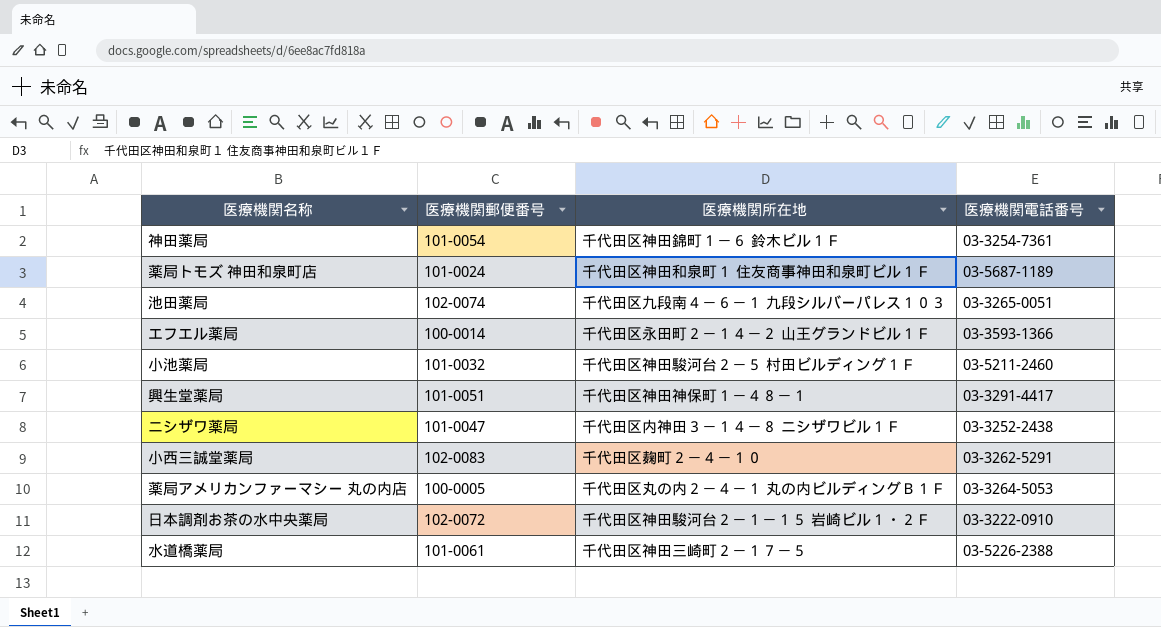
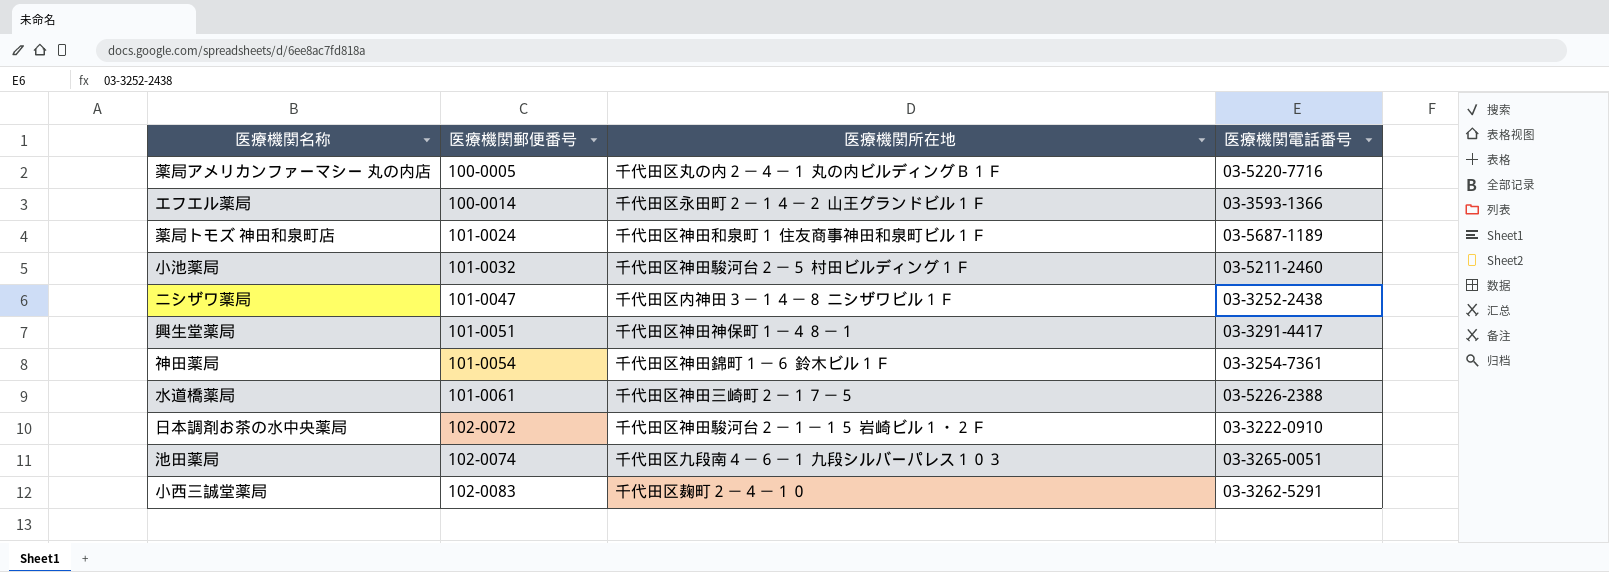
row order: none -> 医療機関郵便番号 ascending
薬局アメリカンファーマシー 丸の内店 | 医療機関電話番号: 03-3264-5053 -> 03-5220-7716

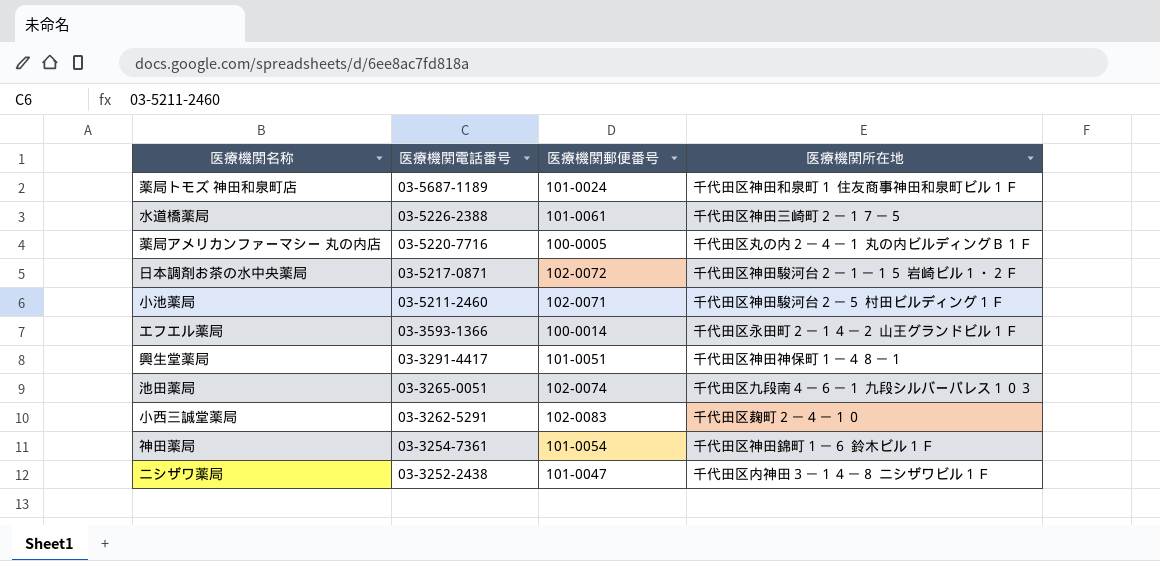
row order: 医療機関郵便番号 ascending -> 医療機関電話番号 descending
column 医療機関電話番号 | position: 4 -> 2
日本調剤お茶の水中央薬局 | 医療機関電話番号: 03-3222-0910 -> 03-5217-0871
小池薬局 | 医療機関郵便番号: 101-0032 -> 102-0071

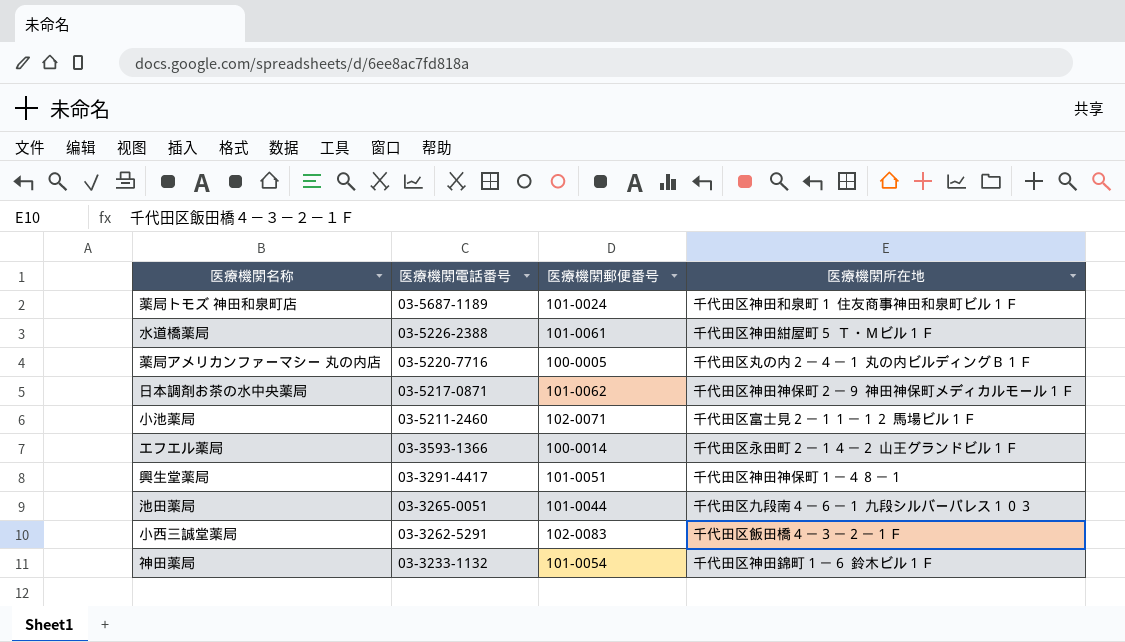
row ニシザワ薬局: 03-3252-2438 | 101-0047 | 千代田区内神田３－１４－８ ニシザワビル１Ｆ -> none
水道橋薬局 | 医療機関所在地: 千代田区神田三崎町２－１７－５ -> 千代田区神田紺屋町５ Ｔ・Ｍビル１Ｆ
日本調剤お茶の水中央薬局 | 医療機関郵便番号: 102-0072 -> 101-0062
日本調剤お茶の水中央薬局 | 医療機関所在地: 千代田区神田駿河台２－１－１５ 岩崎ビル１・２Ｆ -> 千代田区神田神保町２－９ 神田神保町メディカルモール１Ｆ
小池薬局 | 医療機関所在地: 千代田区神田駿河台２－５ 村田ビルディング１Ｆ -> 千代田区富士見２－１１－１２ 馬場ビル１Ｆ
池田薬局 | 医療機関郵便番号: 102-0074 -> 101-0044
小西三誠堂薬局 | 医療機関所在地: 千代田区麹町２－４－１０ -> 千代田区飯田橋４－３－２－１Ｆ
神田薬局 | 医療機関電話番号: 03-3254-7361 -> 03-3233-1132

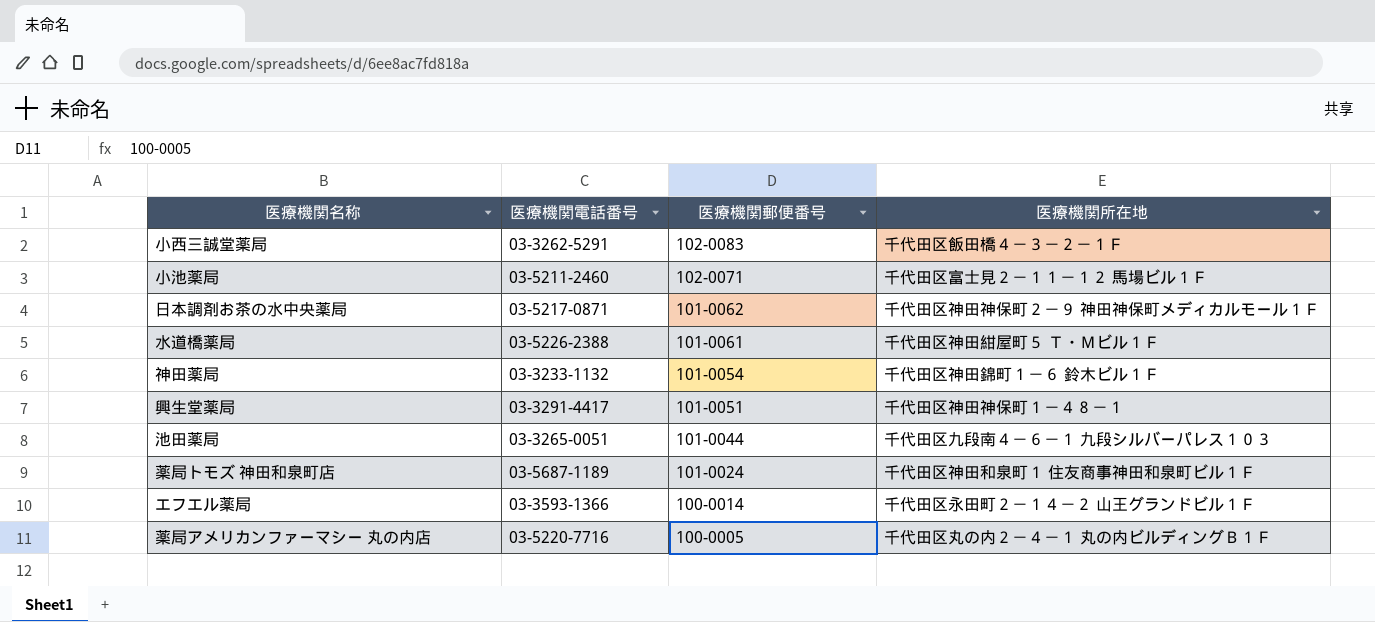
row order: 医療機関電話番号 descending -> 医療機関郵便番号 descending

